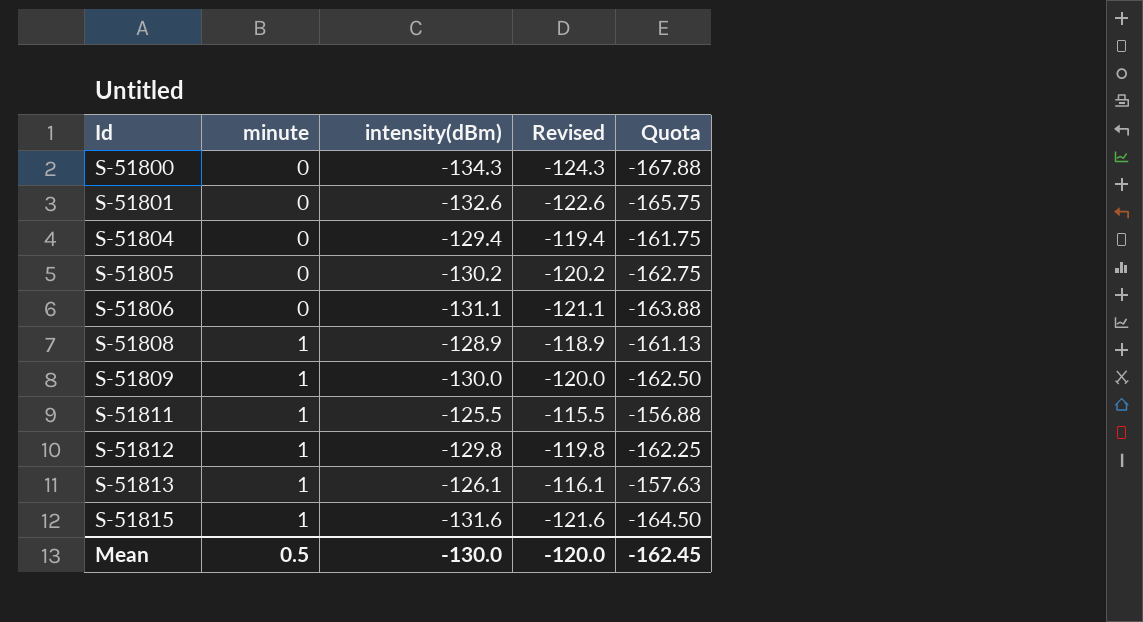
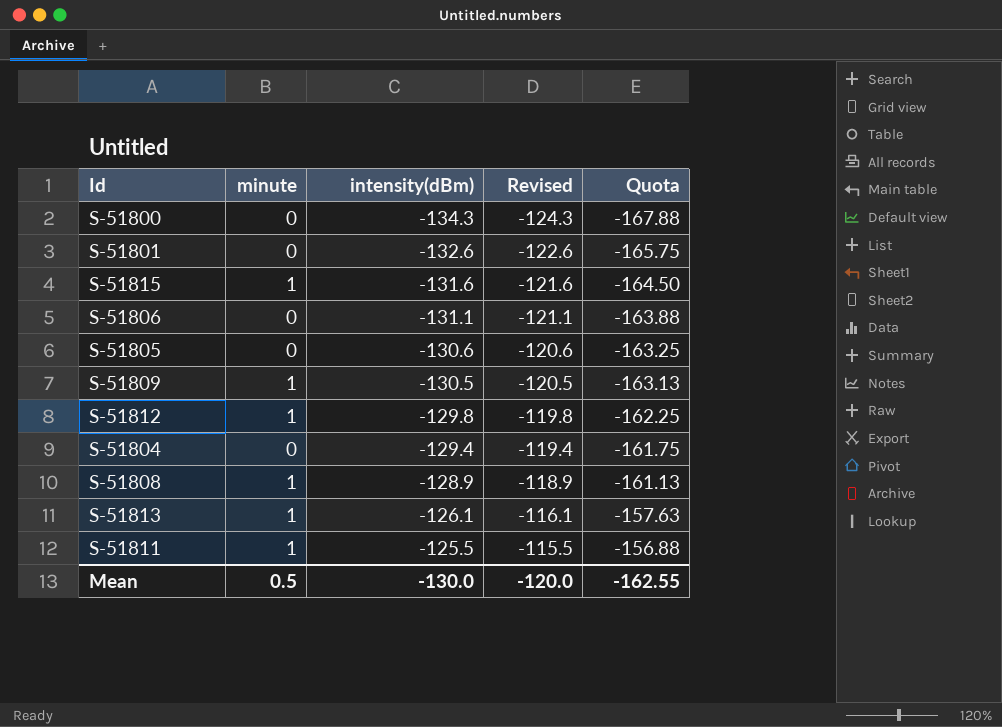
row order: Id ascending -> intensity(dBm) ascending
S-51805 | intensity(dBm): -130.2 -> -130.6
S-51805 | Revised: -120.2 -> -120.6
S-51805 | Quota: -162.75 -> -163.25
S-51809 | intensity(dBm): -130.0 -> -130.5
S-51809 | Revised: -120.0 -> -120.5
S-51809 | Quota: -162.50 -> -163.13
Mean | Quota: -162.45 -> -162.55

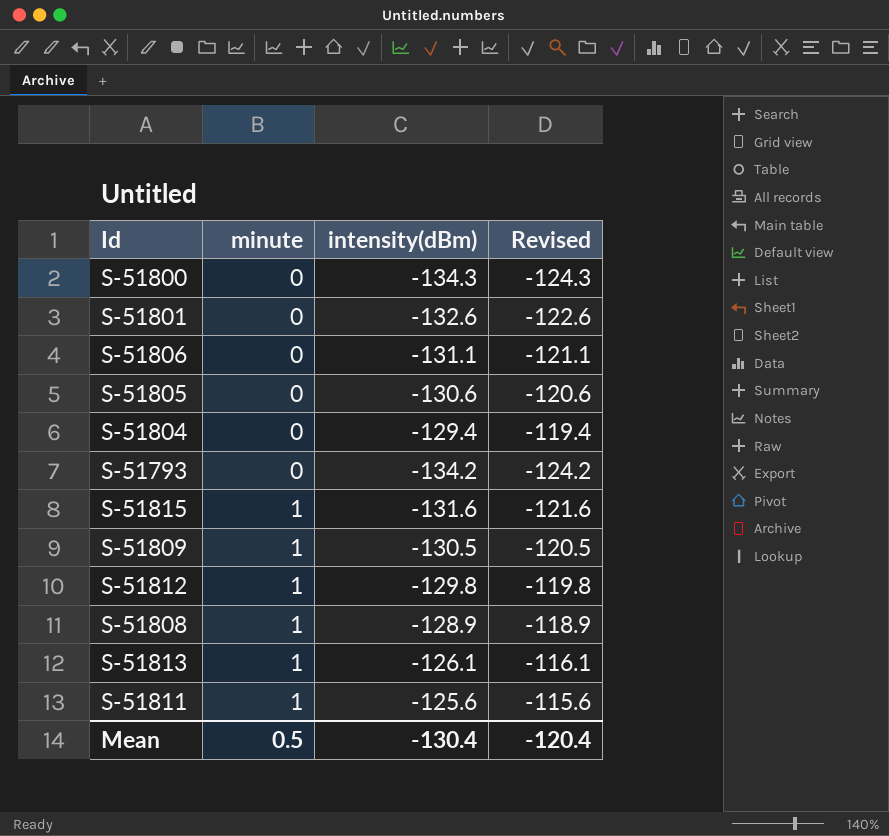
row order: intensity(dBm) ascending -> minute ascending
column Quota | formula: [intensity(dBm)] * 1.25 -> none
row S-51793: none -> 0 | -134.2 | -124.2
S-51811 | intensity(dBm): -125.5 -> -125.6
S-51811 | Revised: -115.5 -> -115.6
Mean | intensity(dBm): -130.0 -> -130.4
Mean | Revised: -120.0 -> -120.4

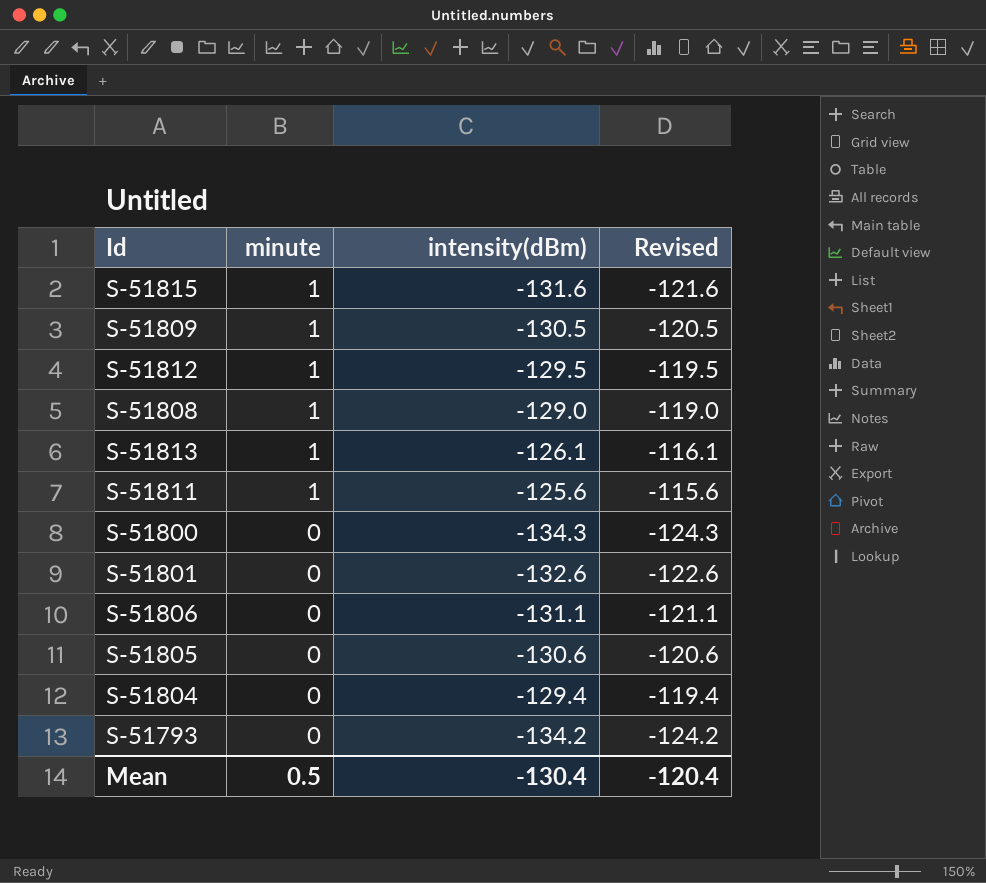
row order: minute ascending -> minute descending
S-51812 | intensity(dBm): -129.8 -> -129.5
S-51812 | Revised: -119.8 -> -119.5
S-51808 | intensity(dBm): -128.9 -> -129.0
S-51808 | Revised: -118.9 -> -119.0

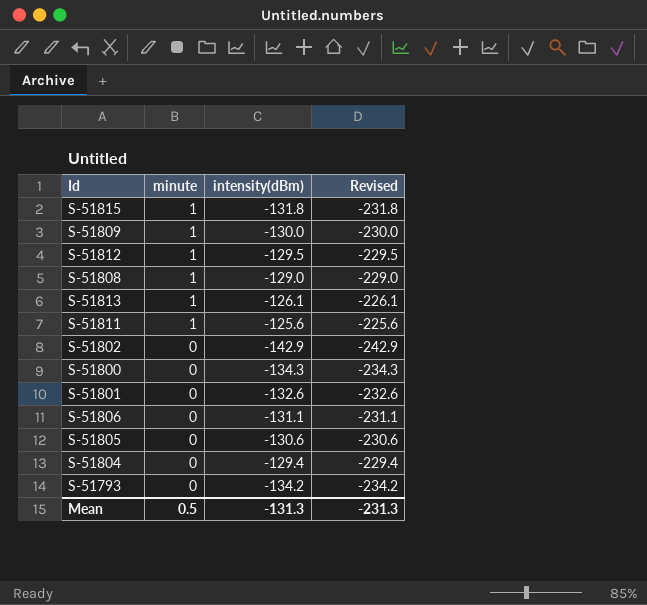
column Revised | formula: [intensity(dBm)] + 10 -> [intensity(dBm)] - 100
S-51815 | intensity(dBm): -131.6 -> -131.8
S-51809 | intensity(dBm): -130.5 -> -130.0
row S-51802: none -> 0 | -142.9 | -242.9
Mean | intensity(dBm): -130.4 -> -131.3
Mean | Revised: -120.4 -> -231.3

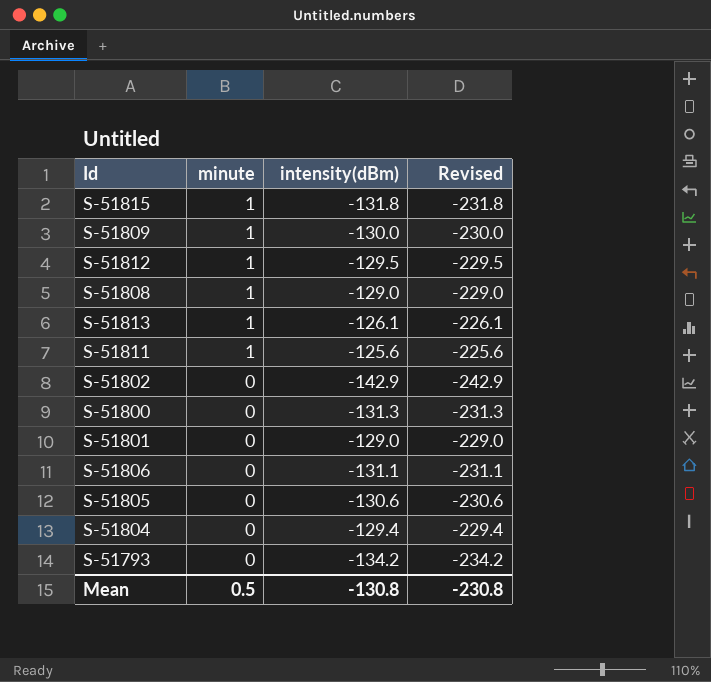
S-51800 | intensity(dBm): -134.3 -> -131.3
S-51800 | Revised: -234.3 -> -231.3
S-51801 | intensity(dBm): -132.6 -> -129.0
S-51801 | Revised: -232.6 -> -229.0
Mean | intensity(dBm): -131.3 -> -130.8
Mean | Revised: -231.3 -> -230.8

